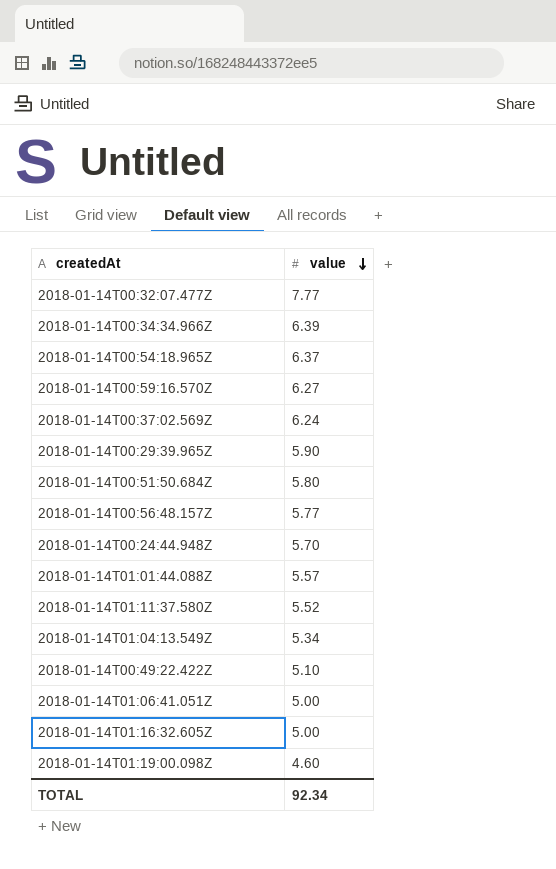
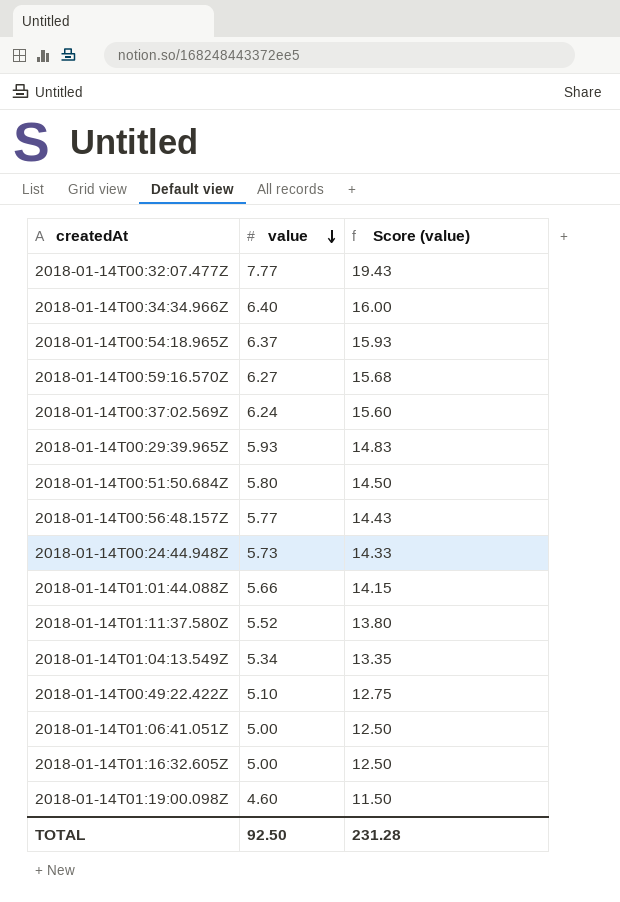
column Score (value) | formula: none -> [value] * 2.5
2018-01-14T00:34:34.966Z | value: 6.39 -> 6.40
2018-01-14T00:29:39.965Z | value: 5.90 -> 5.93
2018-01-14T00:24:44.948Z | value: 5.70 -> 5.73
2018-01-14T01:01:44.088Z | value: 5.57 -> 5.66
TOTAL | value: 92.34 -> 92.50

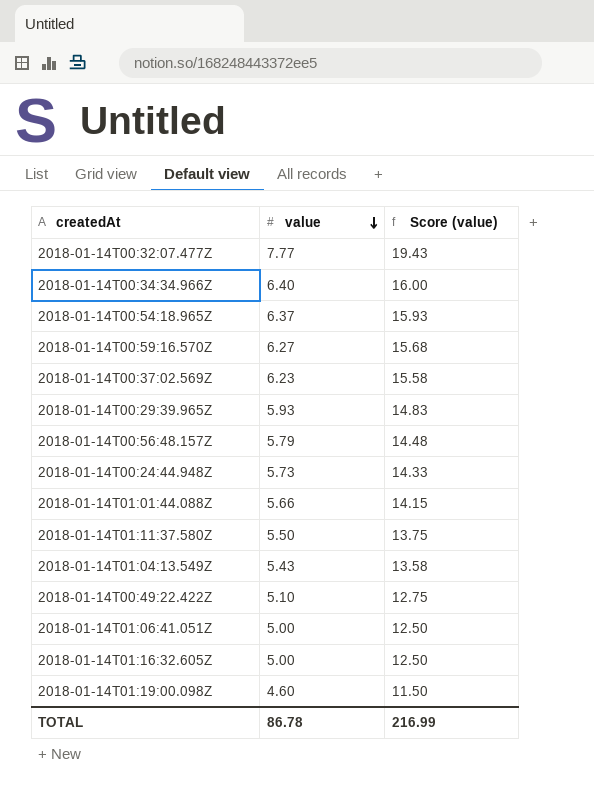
row 2018-01-14T00:51:50.684Z: 5.80 | 14.50 -> none
2018-01-14T00:37:02.569Z | value: 6.24 -> 6.23
2018-01-14T00:37:02.569Z | Score (value): 15.60 -> 15.58
2018-01-14T00:56:48.157Z | value: 5.77 -> 5.79
2018-01-14T00:56:48.157Z | Score (value): 14.43 -> 14.48
2018-01-14T01:11:37.580Z | value: 5.52 -> 5.50
2018-01-14T01:11:37.580Z | Score (value): 13.80 -> 13.75
2018-01-14T01:04:13.549Z | value: 5.34 -> 5.43
2018-01-14T01:04:13.549Z | Score (value): 13.35 -> 13.58
TOTAL | value: 92.50 -> 86.78
TOTAL | Score (value): 231.28 -> 216.99

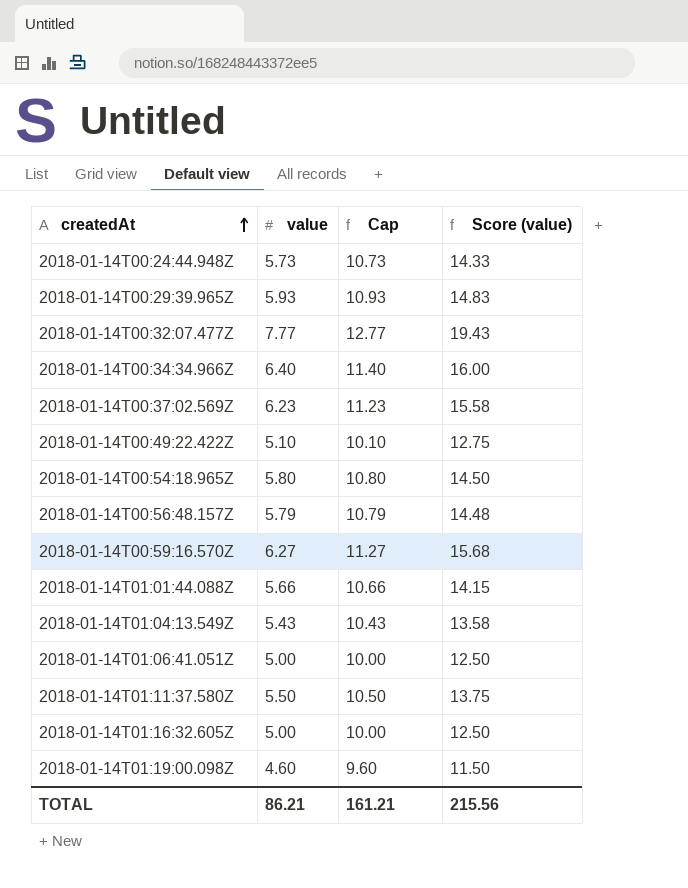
row order: value descending -> createdAt ascending
column Cap | formula: none -> [value] + 5
2018-01-14T00:54:18.965Z | value: 6.37 -> 5.80
2018-01-14T00:54:18.965Z | Score (value): 15.93 -> 14.50
TOTAL | value: 86.78 -> 86.21
TOTAL | Score (value): 216.99 -> 215.56

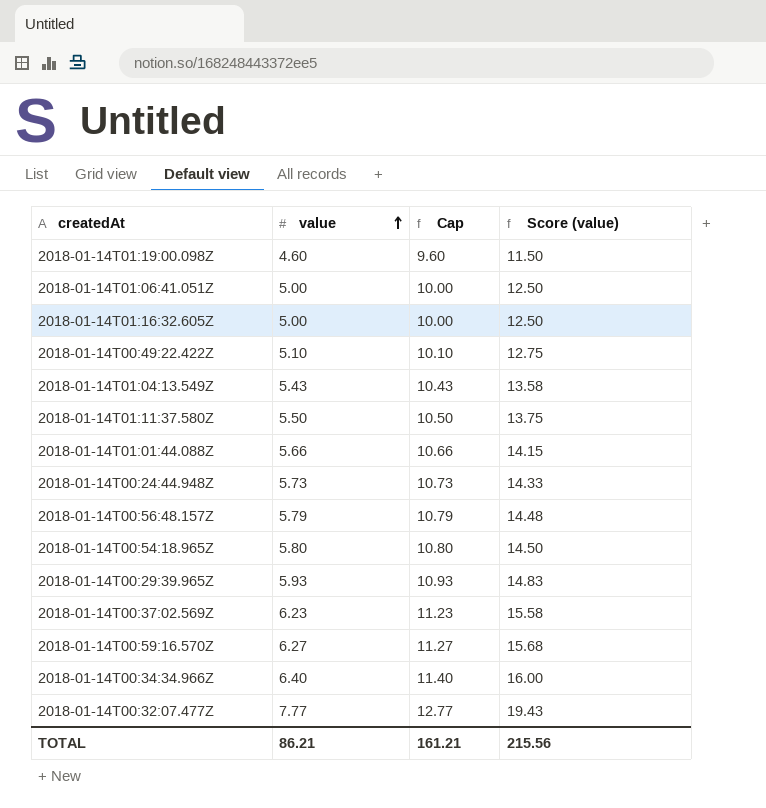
row order: createdAt ascending -> value ascending

